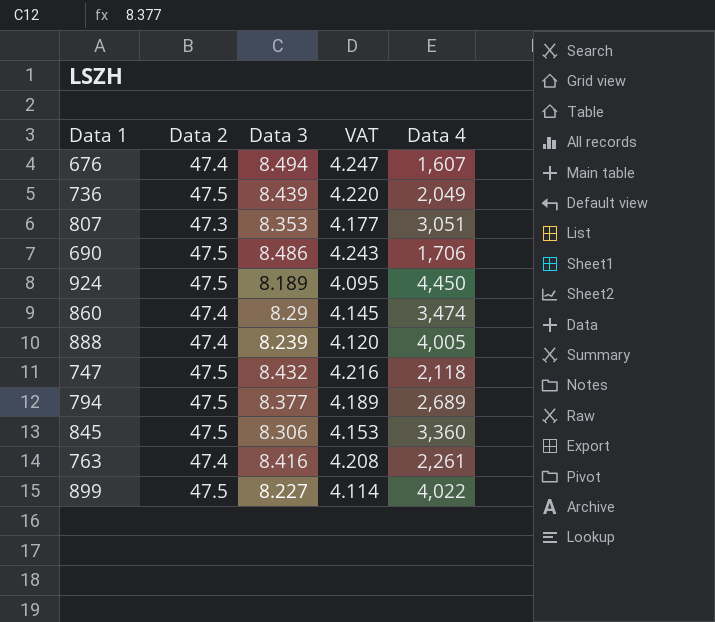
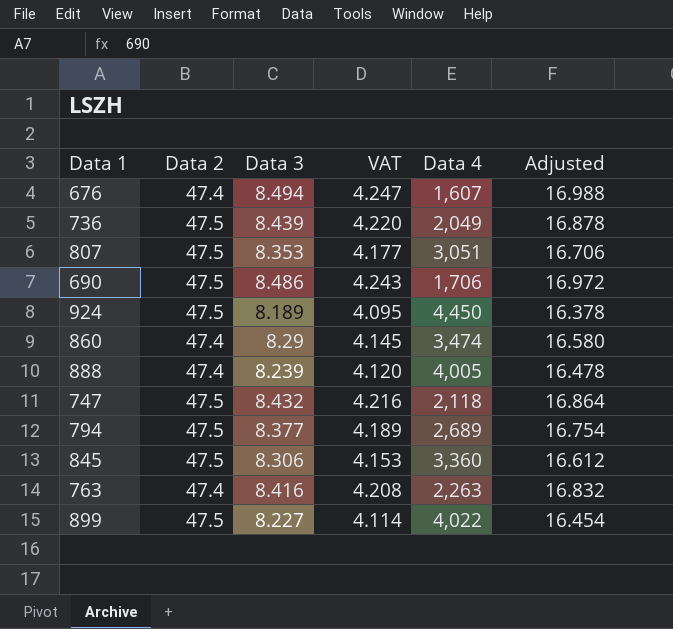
column Adjusted | formula: none -> [Data 3] * 2
807 | Data 2: 47.3 -> 47.5
763 | Data 4: 2,261 -> 2,263

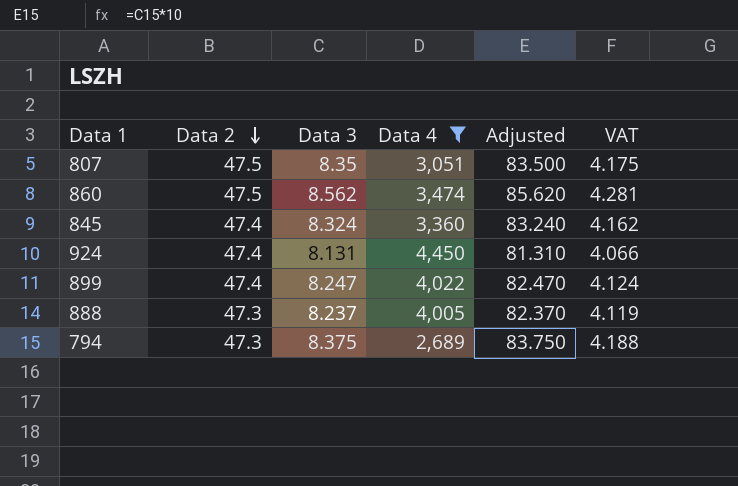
filter: none -> Data 4 >= 2,689
row order: none -> Data 2 descending
column Adjusted | formula: [Data 3] * 2 -> [Data 3] * 10
column VAT | position: 4 -> 6
807 | Data 3: 8.353 -> 8.35
807 | VAT: 4.177 -> 4.175
860 | Data 2: 47.4 -> 47.5
860 | Data 3: 8.29 -> 8.562
860 | VAT: 4.145 -> 4.281
845 | Data 2: 47.5 -> 47.4
845 | Data 3: 8.306 -> 8.324
845 | VAT: 4.153 -> 4.162
924 | Data 2: 47.5 -> 47.4
924 | Data 3: 8.189 -> 8.131
924 | VAT: 4.095 -> 4.066
899 | Data 2: 47.5 -> 47.4
899 | Data 3: 8.227 -> 8.247
899 | VAT: 4.114 -> 4.124
888 | Data 2: 47.4 -> 47.3
888 | Data 3: 8.239 -> 8.237
888 | VAT: 4.120 -> 4.119
794 | Data 2: 47.5 -> 47.3
794 | Data 3: 8.377 -> 8.375
794 | VAT: 4.189 -> 4.188

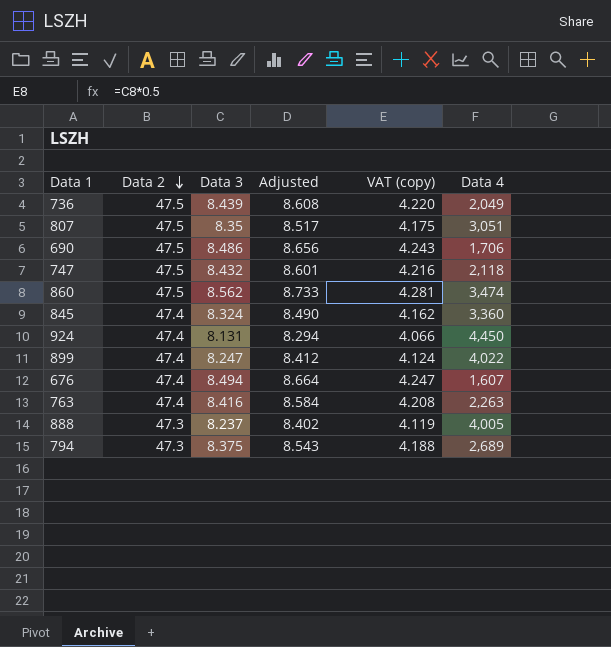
filter: Data 4 >= 2,689 -> none
column Adjusted | formula: [Data 3] * 10 -> [Data 3] * 1.02
column name: VAT -> VAT (copy)
column Data 4 | position: 4 -> 6

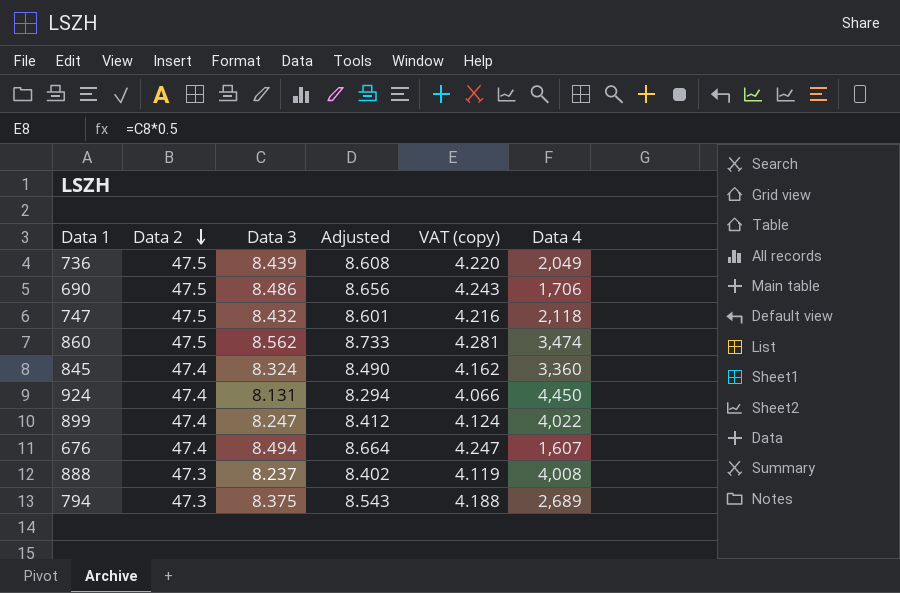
row 807: 47.5 | 8.35 | 8.517 | 4.175 | 3,051 -> none
row 763: 47.4 | 8.416 | 8.584 | 4.208 | 2,263 -> none
888 | Data 4: 4,005 -> 4,008

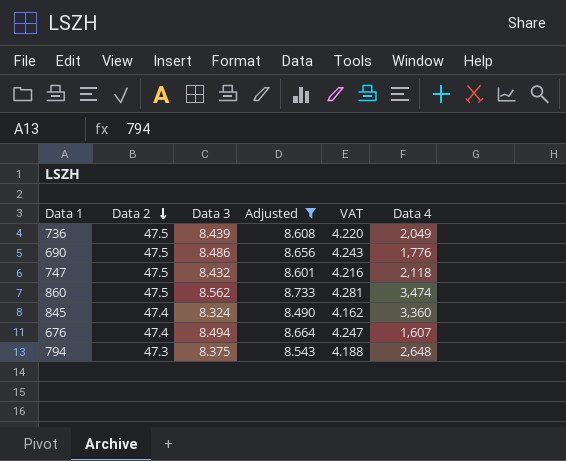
filter: none -> Adjusted >= 8.490
column name: VAT (copy) -> VAT
690 | Data 4: 1,706 -> 1,776
794 | Data 4: 2,689 -> 2,648

